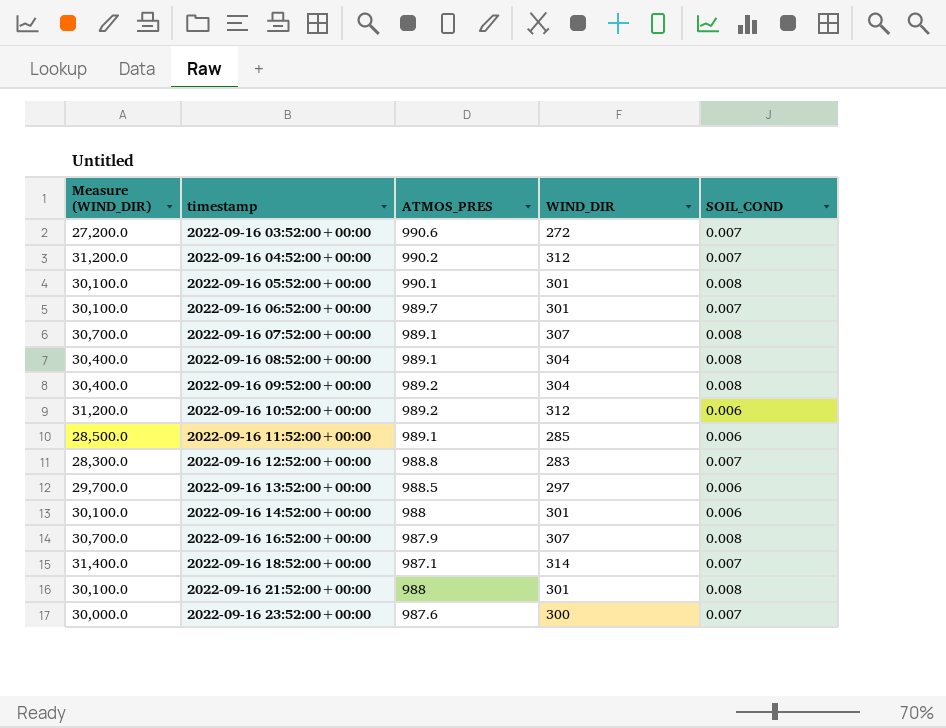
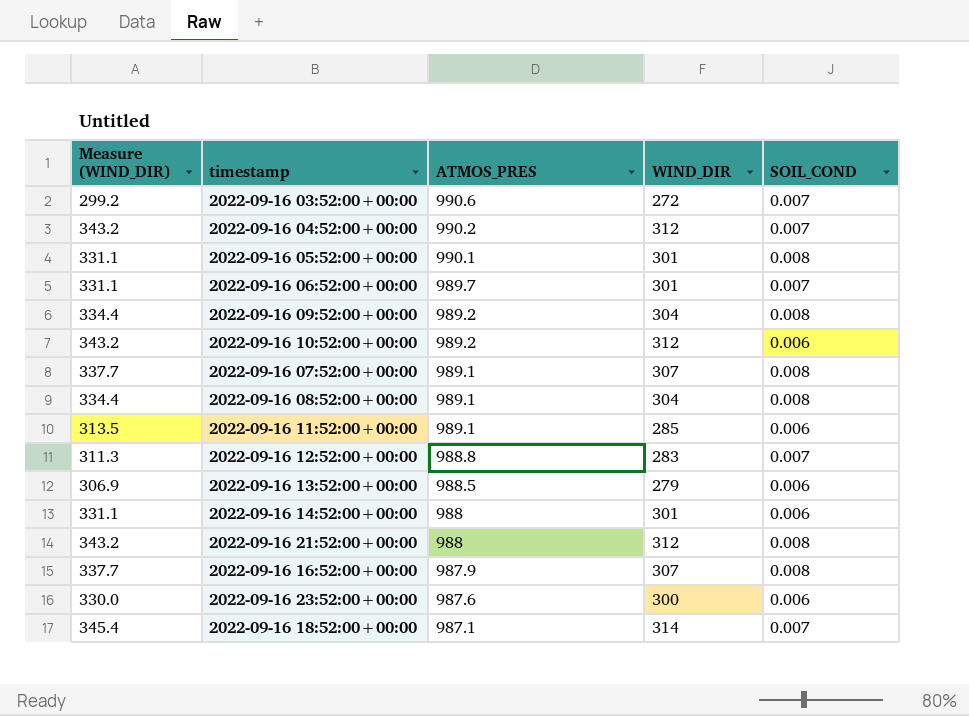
row order: timestamp ascending -> ATMOS_PRES descending
column Measure (WIND_DIR) | formula: [WIND_DIR] * 100 -> [WIND_DIR] * 1.1
2022-09-16 13:52:00+00:00 | WIND_DIR: 297 -> 279
2022-09-16 21:52:00+00:00 | WIND_DIR: 301 -> 312
2022-09-16 23:52:00+00:00 | SOIL_COND: 0.007 -> 0.006

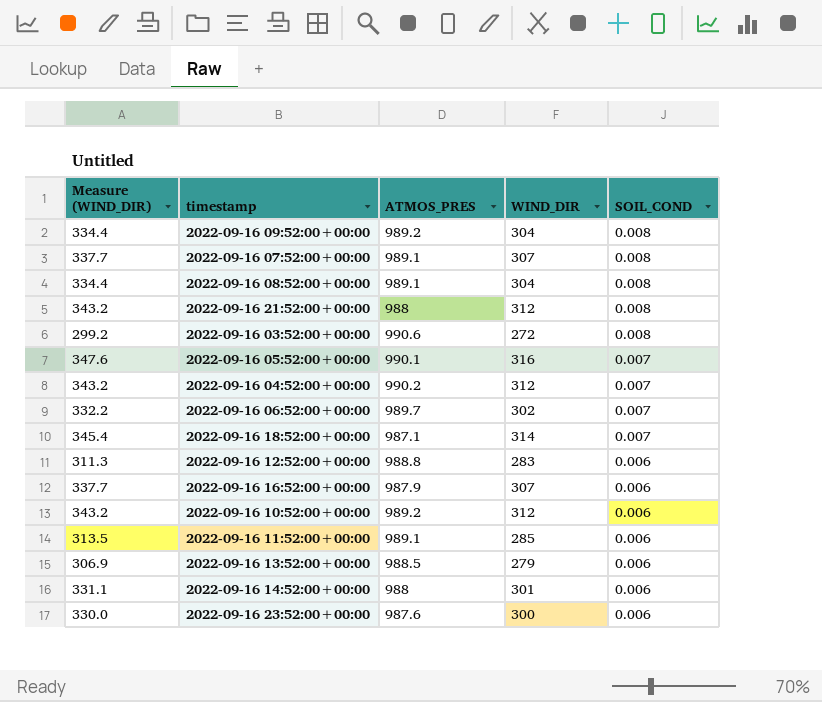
row order: ATMOS_PRES descending -> SOIL_COND descending
2022-09-16 03:52:00+00:00 | SOIL_COND: 0.007 -> 0.008
2022-09-16 05:52:00+00:00 | Measure (WIND_DIR): 331.1 -> 347.6
2022-09-16 05:52:00+00:00 | WIND_DIR: 301 -> 316
2022-09-16 05:52:00+00:00 | SOIL_COND: 0.008 -> 0.007
2022-09-16 06:52:00+00:00 | Measure (WIND_DIR): 331.1 -> 332.2
2022-09-16 06:52:00+00:00 | WIND_DIR: 301 -> 302
2022-09-16 12:52:00+00:00 | SOIL_COND: 0.007 -> 0.006
2022-09-16 16:52:00+00:00 | SOIL_COND: 0.008 -> 0.006

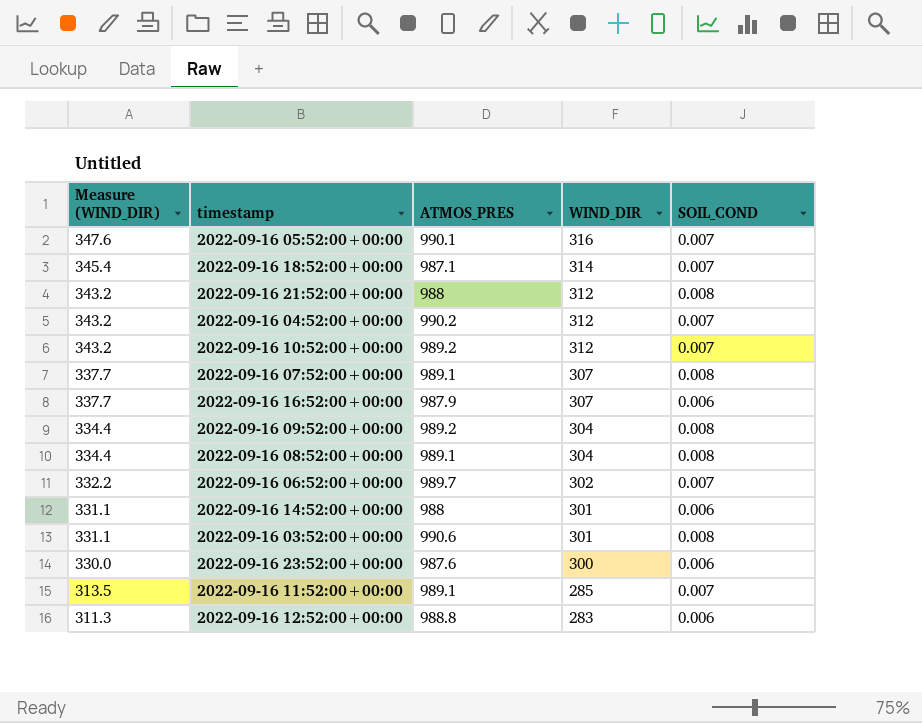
row order: SOIL_COND descending -> Measure (WIND_DIR) descending
row 2022-09-16 13:52:00+00:00: 306.9 | 988.5 | 279 | 0.006 -> none
2022-09-16 10:52:00+00:00 | SOIL_COND: 0.006 -> 0.007
2022-09-16 03:52:00+00:00 | Measure (WIND_DIR): 299.2 -> 331.1
2022-09-16 03:52:00+00:00 | WIND_DIR: 272 -> 301
2022-09-16 11:52:00+00:00 | SOIL_COND: 0.006 -> 0.007

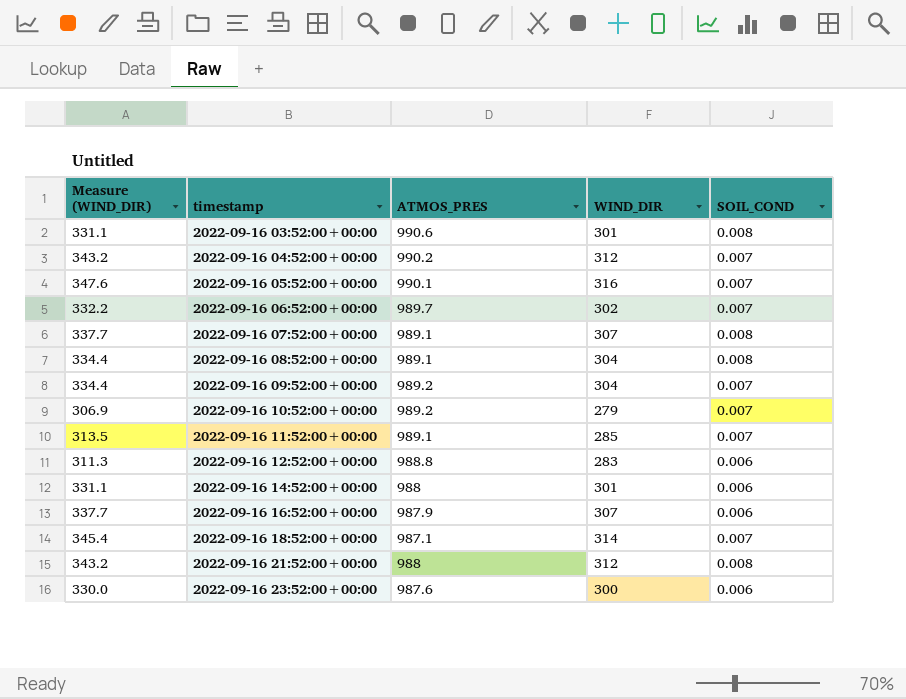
row order: Measure (WIND_DIR) descending -> timestamp ascending
2022-09-16 09:52:00+00:00 | SOIL_COND: 0.008 -> 0.007
2022-09-16 10:52:00+00:00 | Measure (WIND_DIR): 343.2 -> 306.9
2022-09-16 10:52:00+00:00 | WIND_DIR: 312 -> 279

